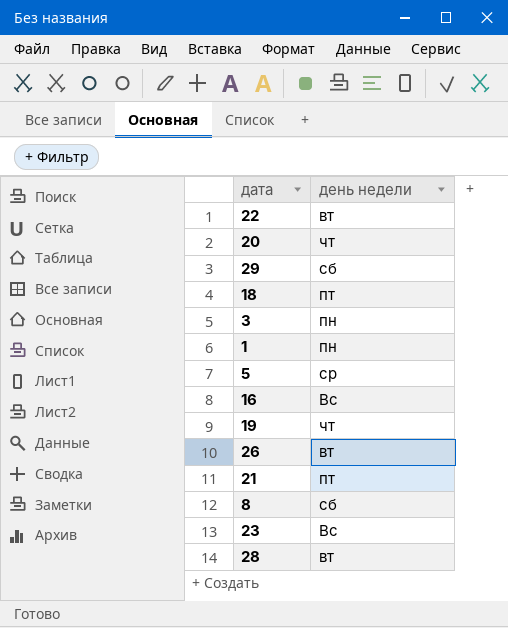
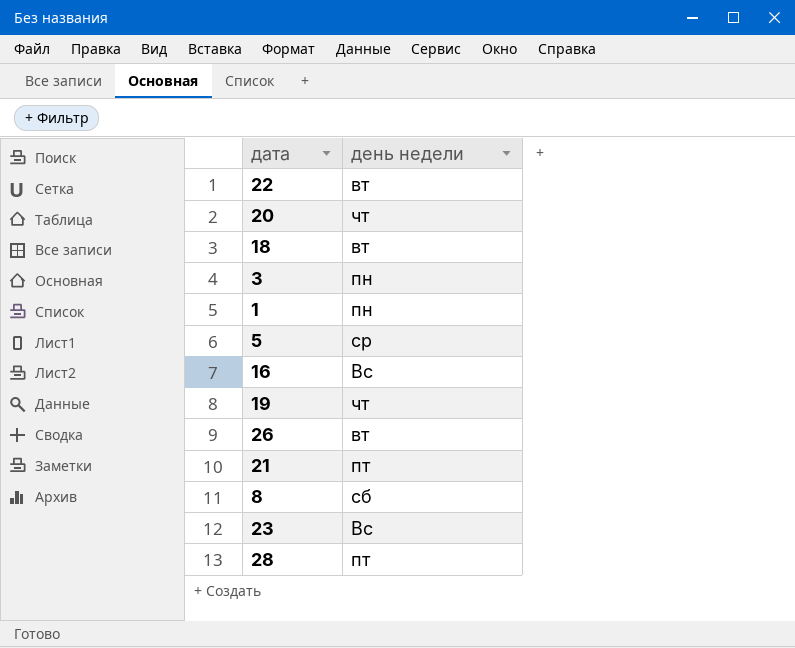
row 29: сб -> none
18 | день недели: пт -> вт
28 | день недели: вт -> пт

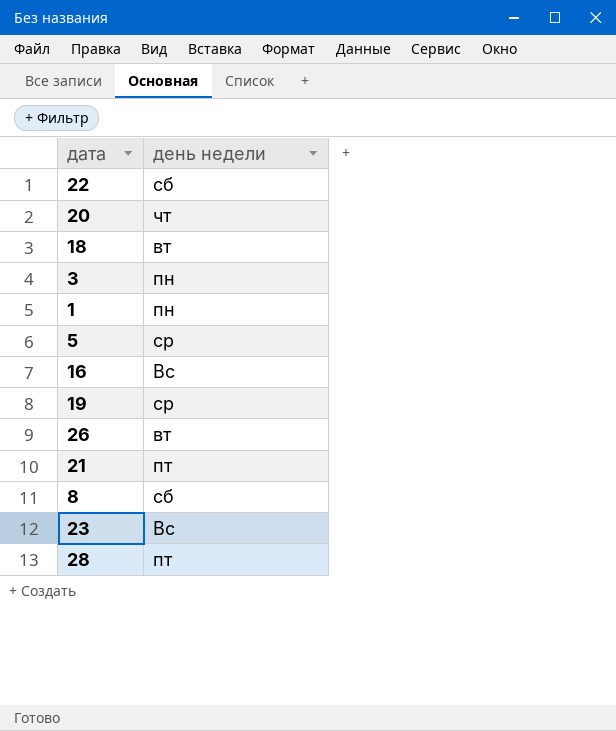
22 | день недели: вт -> сб
19 | день недели: чт -> ср

